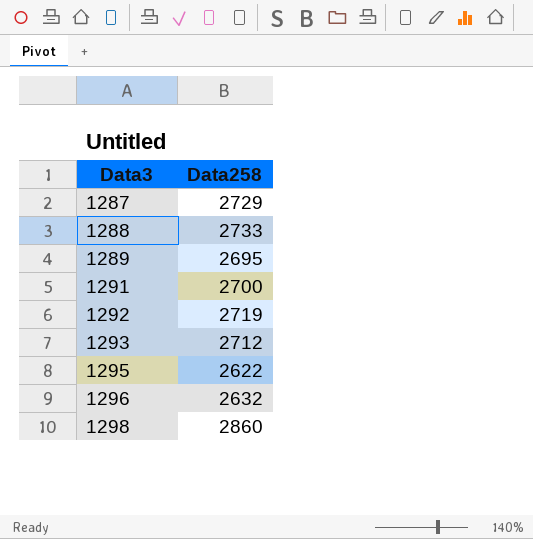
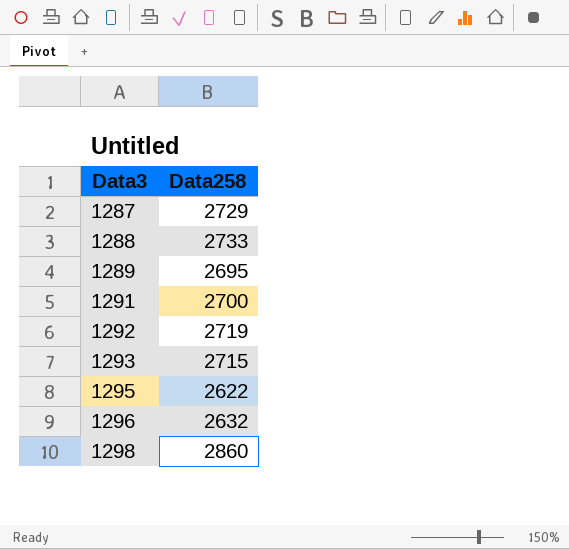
1293 | Data258: 2712 -> 2715

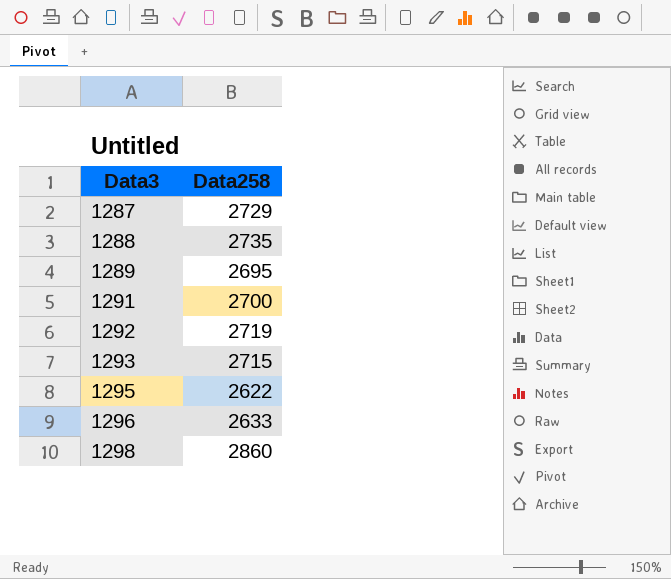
1288 | Data258: 2733 -> 2735
1296 | Data258: 2632 -> 2633

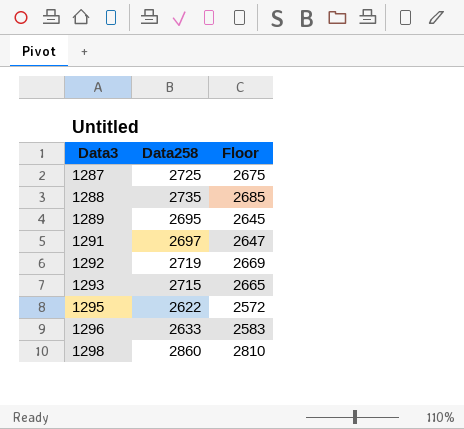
column Floor | formula: none -> [Data258] - 50
1287 | Data258: 2729 -> 2725
1291 | Data258: 2700 -> 2697

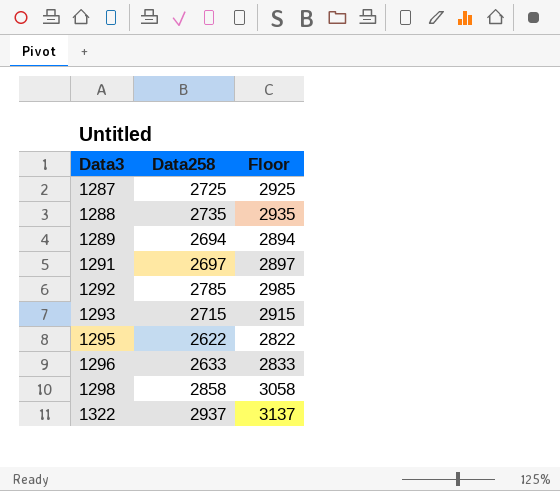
column Floor | formula: [Data258] - 50 -> [Data258] + 200
1289 | Data258: 2695 -> 2694
1292 | Data258: 2719 -> 2785
1298 | Data258: 2860 -> 2858
row 1322: none -> 2937 | 3137

